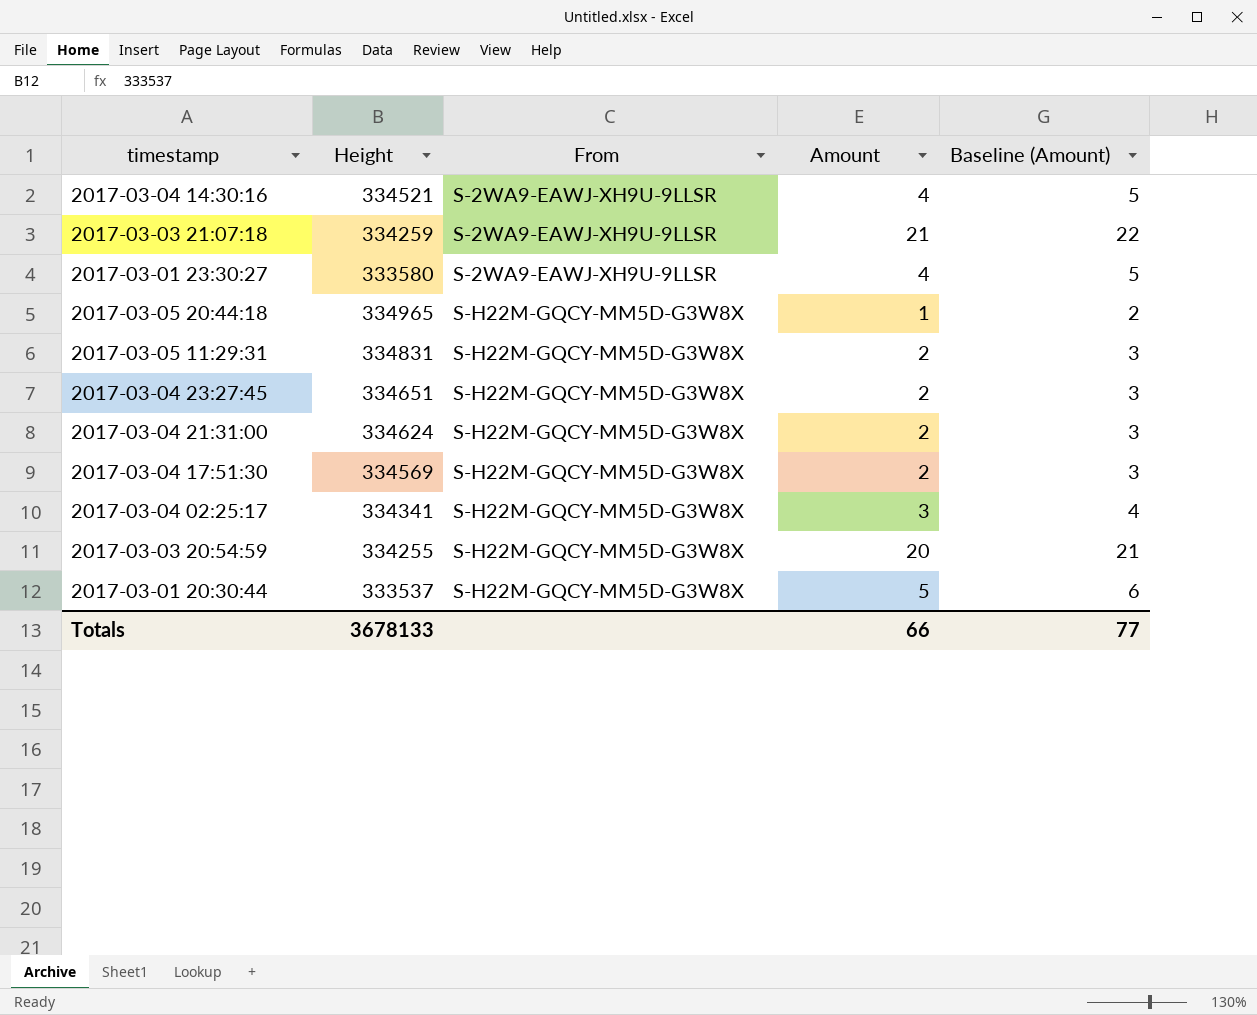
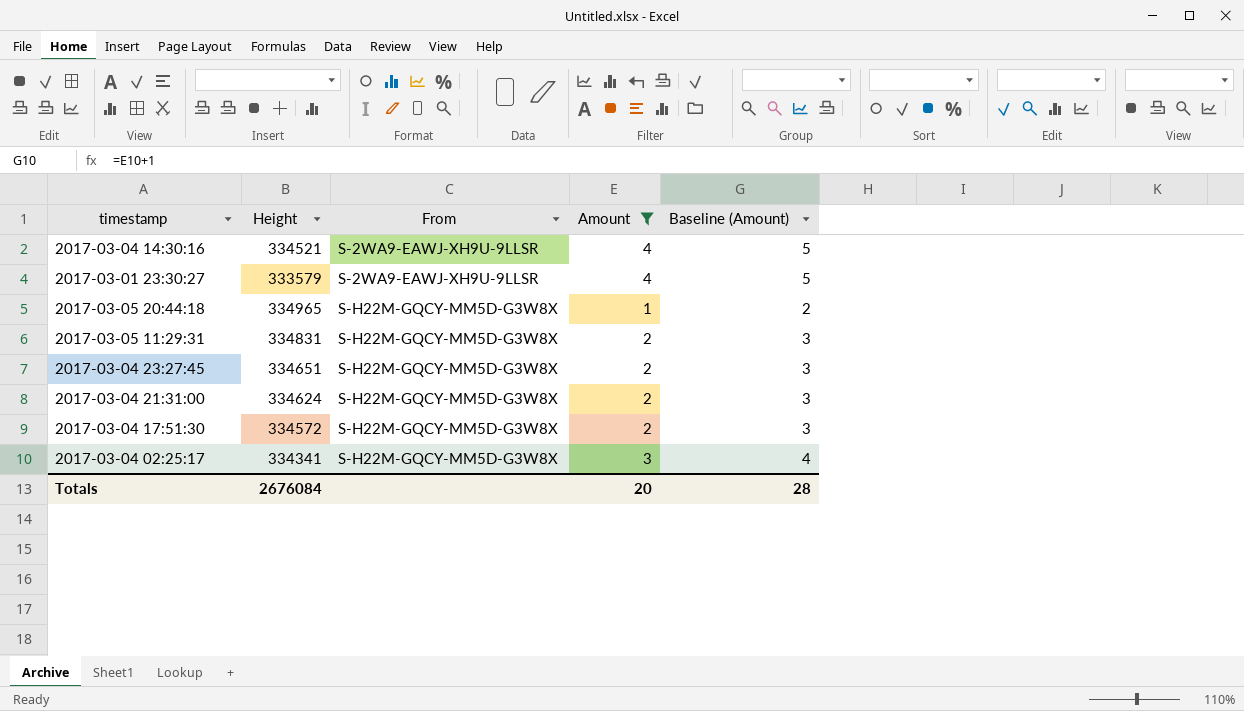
filter: none -> Amount <= 4
2017-03-01 23:30:27 | Height: 333580 -> 333579
2017-03-04 17:51:30 | Height: 334569 -> 334572
Totals | Height: 3678133 -> 2676084
Totals | Amount: 66 -> 20
Totals | Baseline (Amount): 77 -> 28

